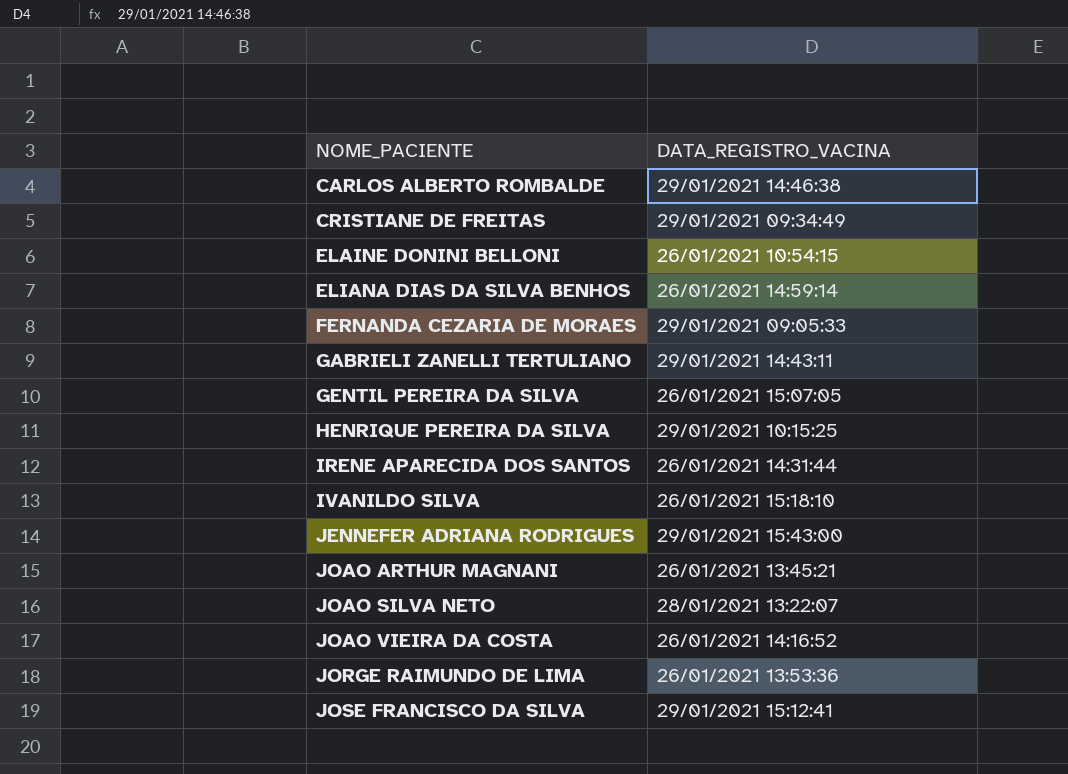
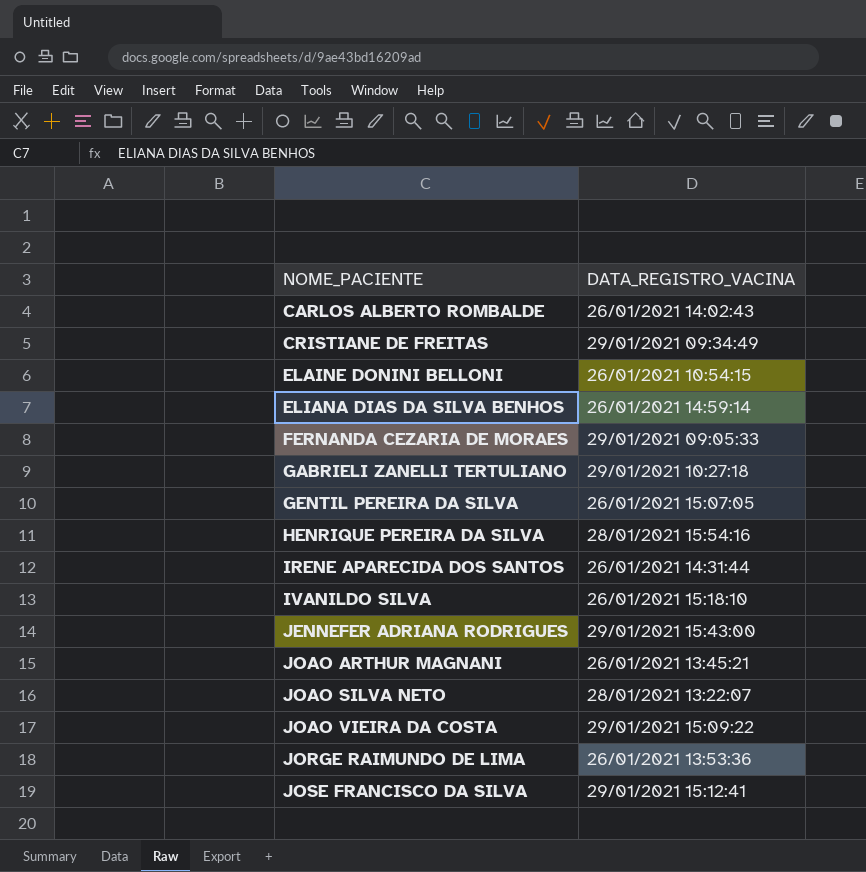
CARLOS ALBERTO ROMBALDE | DATA_REGISTRO_VACINA: 29/01/2021 14:46:38 -> 26/01/2021 14:02:43
GABRIELI ZANELLI TERTULIANO | DATA_REGISTRO_VACINA: 29/01/2021 14:43:11 -> 29/01/2021 10:27:18
HENRIQUE PEREIRA DA SILVA | DATA_REGISTRO_VACINA: 29/01/2021 10:15:25 -> 28/01/2021 15:54:16
JOAO VIEIRA DA COSTA | DATA_REGISTRO_VACINA: 26/01/2021 14:16:52 -> 29/01/2021 15:09:22

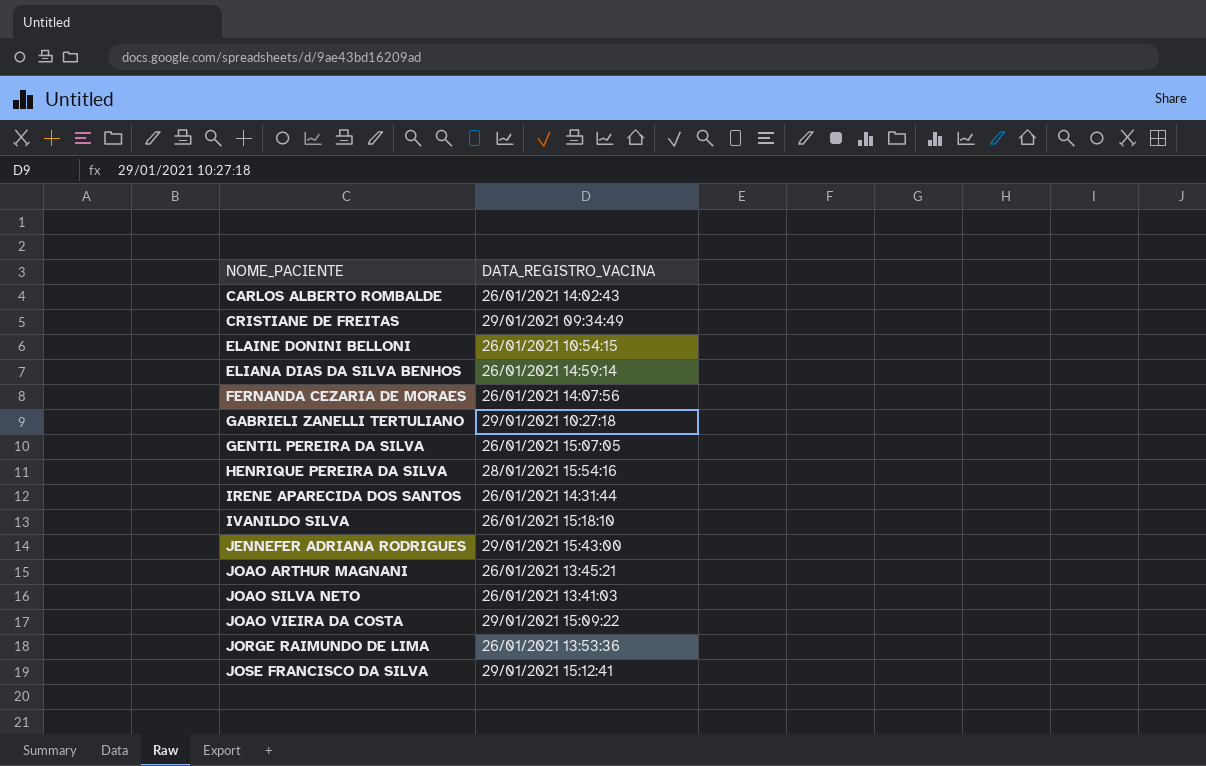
FERNANDA CEZARIA DE MORAES | DATA_REGISTRO_VACINA: 29/01/2021 09:05:33 -> 26/01/2021 14:07:56
JOAO SILVA NETO | DATA_REGISTRO_VACINA: 28/01/2021 13:22:07 -> 26/01/2021 13:41:03

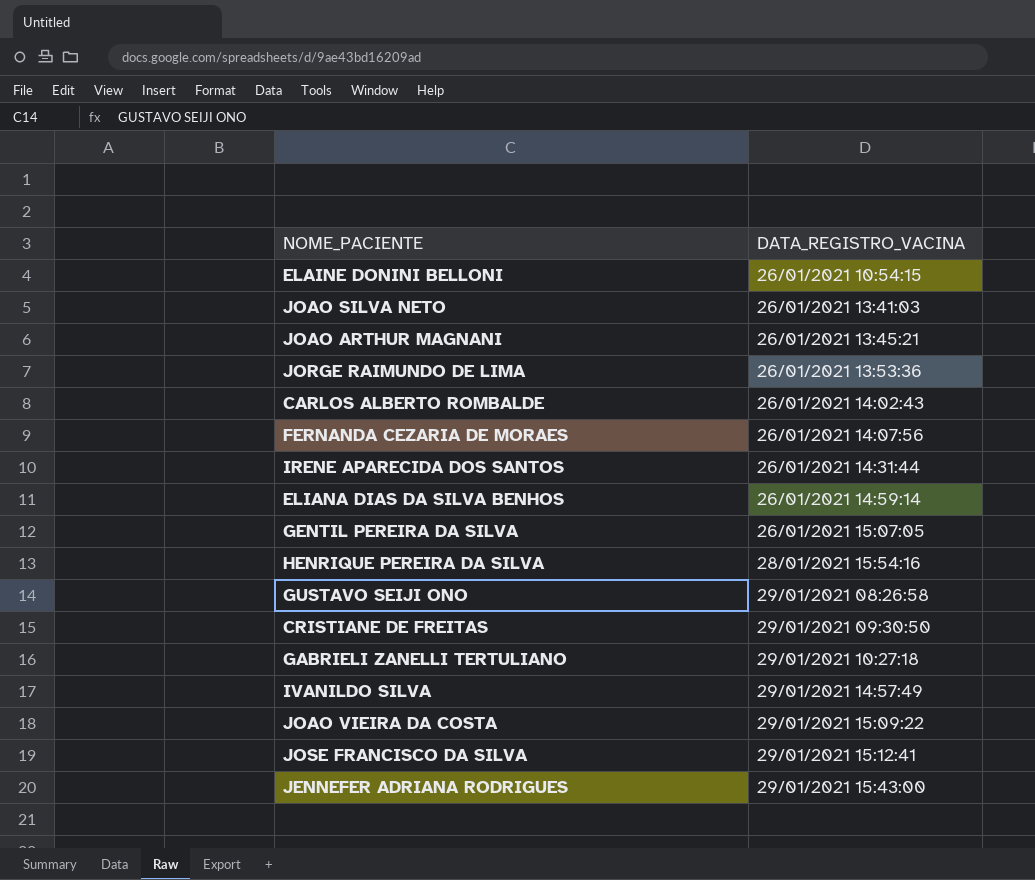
row order: NOME_PACIENTE ascending -> DATA_REGISTRO_VACINA ascending
row GUSTAVO SEIJI ONO: none -> 29/01/2021 08:26:58
CRISTIANE DE FREITAS | DATA_REGISTRO_VACINA: 29/01/2021 09:34:49 -> 29/01/2021 09:30:50
IVANILDO SILVA | DATA_REGISTRO_VACINA: 26/01/2021 15:18:10 -> 29/01/2021 14:57:49

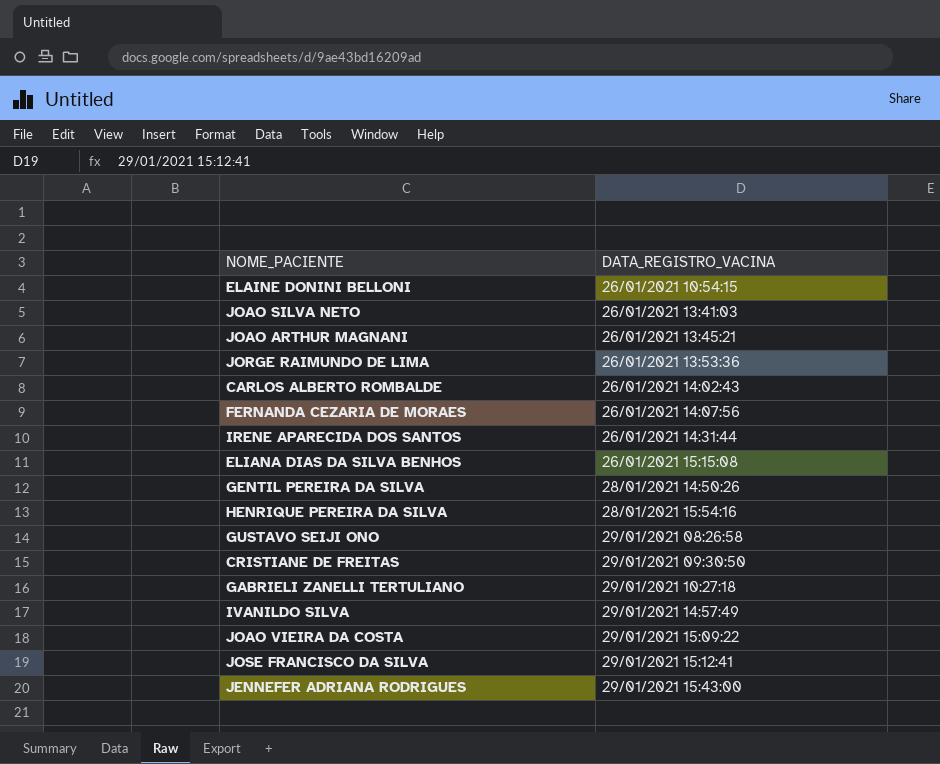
ELIANA DIAS DA SILVA BENHOS | DATA_REGISTRO_VACINA: 26/01/2021 14:59:14 -> 26/01/2021 15:15:08
GENTIL PEREIRA DA SILVA | DATA_REGISTRO_VACINA: 26/01/2021 15:07:05 -> 28/01/2021 14:50:26

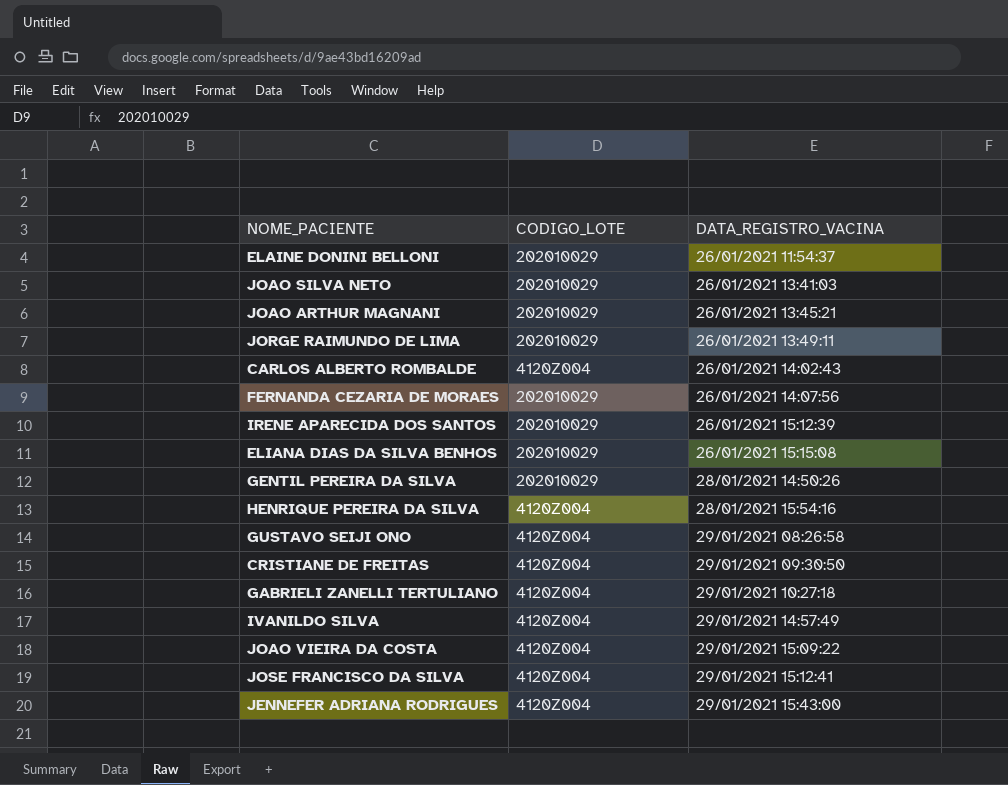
column CODIGO_LOTE | position: none -> 2
ELAINE DONINI BELLONI | DATA_REGISTRO_VACINA: 26/01/2021 10:54:15 -> 26/01/2021 11:54:37
JORGE RAIMUNDO DE LIMA | DATA_REGISTRO_VACINA: 26/01/2021 13:53:36 -> 26/01/2021 13:49:11
IRENE APARECIDA DOS SANTOS | DATA_REGISTRO_VACINA: 26/01/2021 14:31:44 -> 26/01/2021 15:12:39

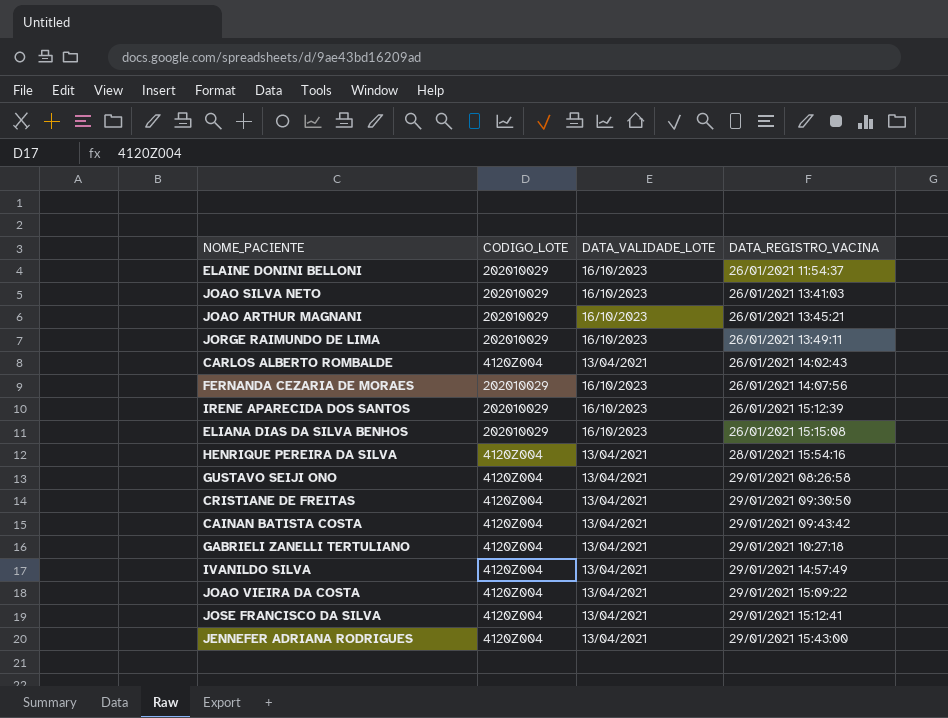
column DATA_VALIDADE_LOTE | position: none -> 3
row GENTIL PEREIRA DA SILVA: 202010029 | 28/01/2021 14:50:26 -> none
row CAINAN BATISTA COSTA: none -> 4120Z004 | 13/04/2021 | 29/01/2021 09:43:42

